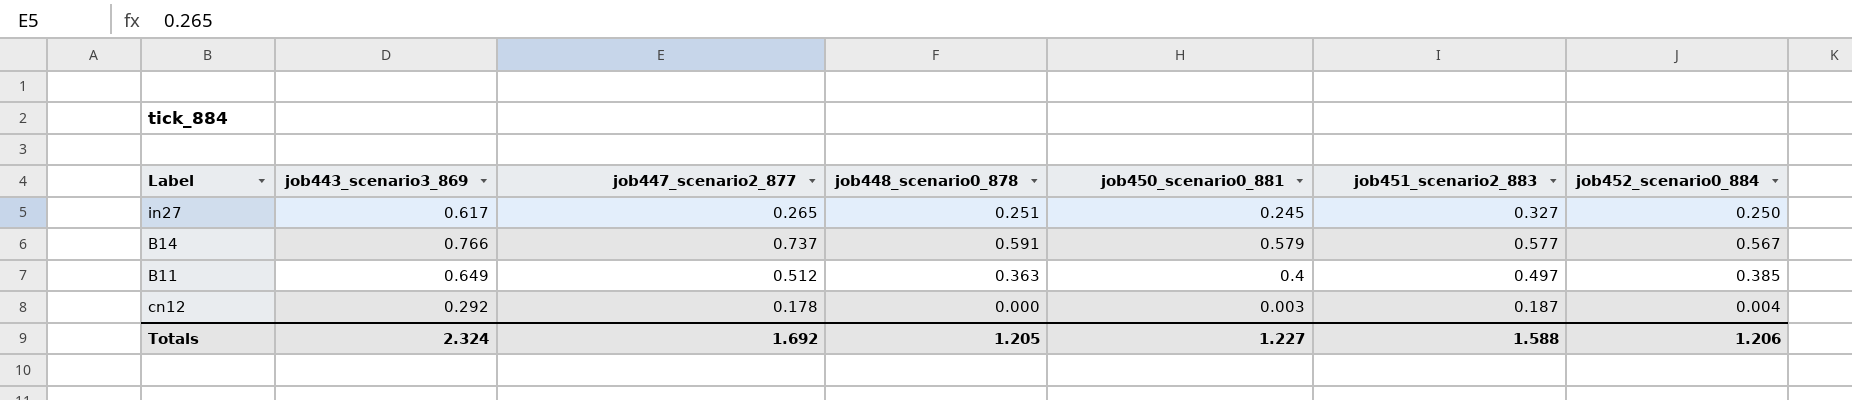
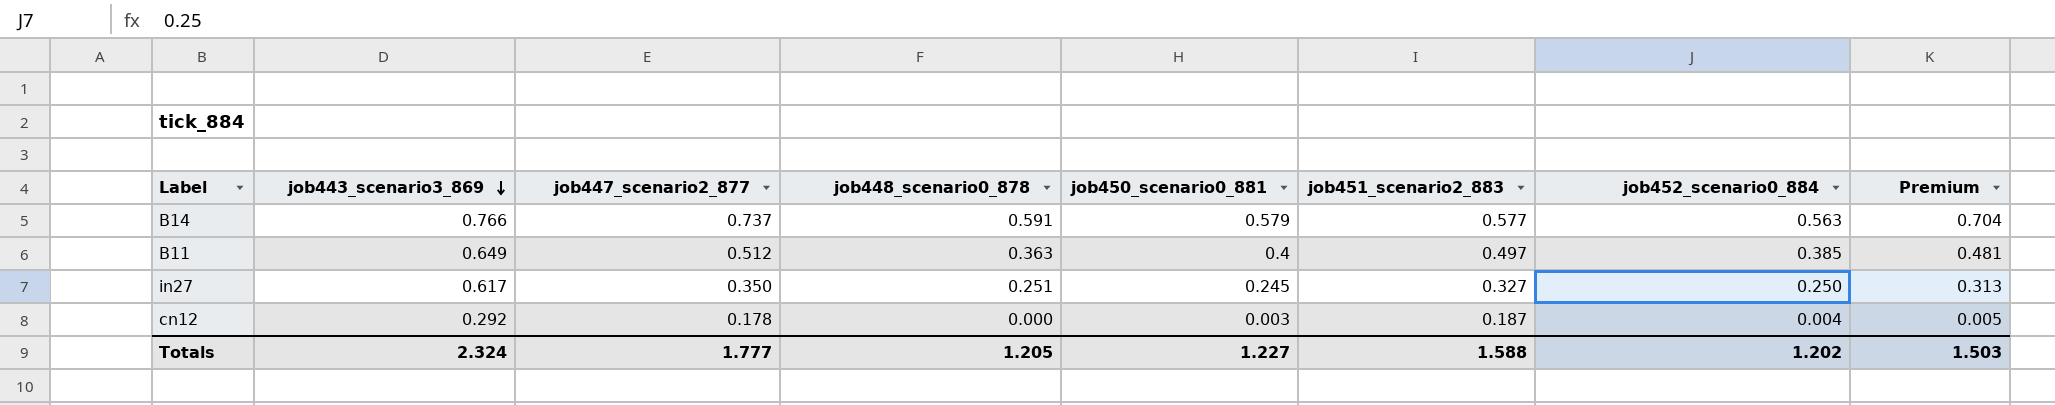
row order: none -> job443_scenario3_869 descending
column Premium | formula: none -> [job452_scenario0_884] * 1.25
B14 | job452_scenario0_884: 0.567 -> 0.563
in27 | job447_scenario2_877: 0.265 -> 0.350
Totals | job447_scenario2_877: 1.692 -> 1.777
Totals | job452_scenario0_884: 1.206 -> 1.202

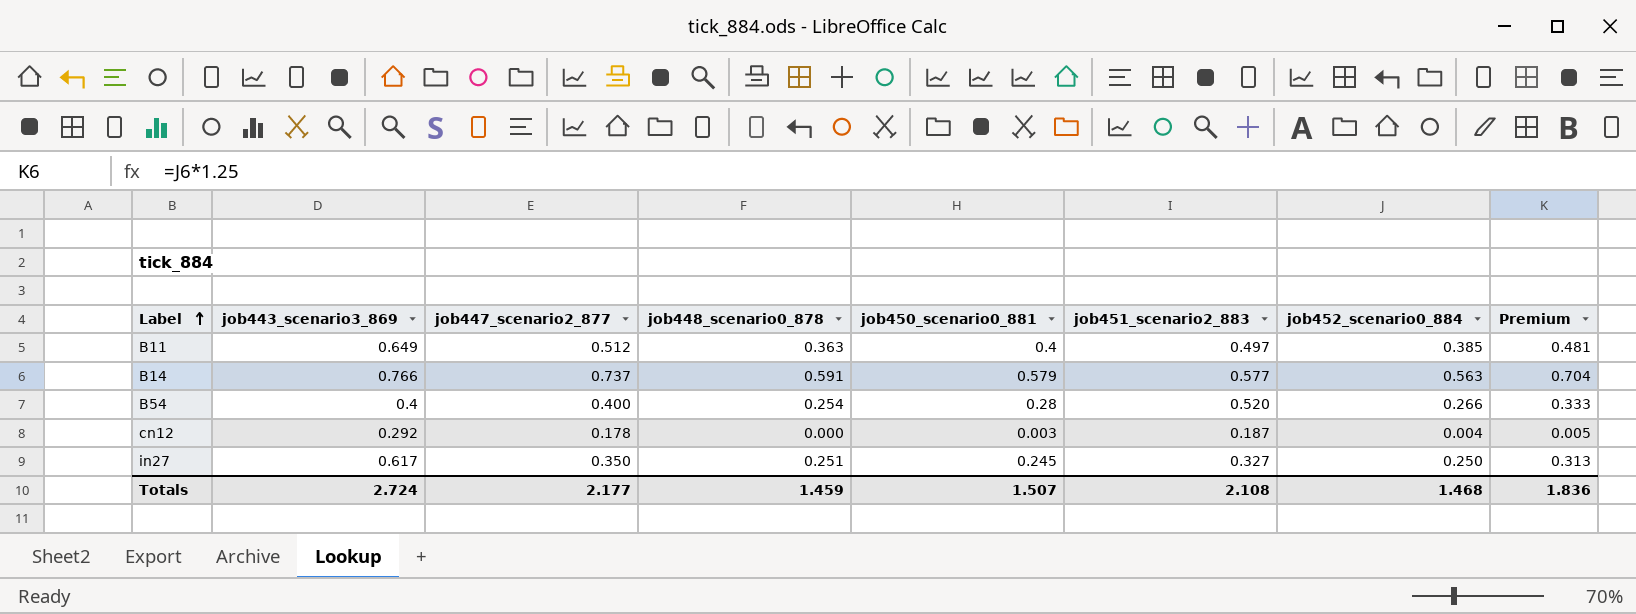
row order: job443_scenario3_869 descending -> Label ascending
row B54: none -> 0.4 | 0.400 | 0.254 | 0.28 | 0.520 | 0.266 | 0.333
Totals | job443_scenario3_869: 2.324 -> 2.724
Totals | job447_scenario2_877: 1.777 -> 2.177
Totals | job448_scenario0_878: 1.205 -> 1.459
Totals | job450_scenario0_881: 1.227 -> 1.507
Totals | job451_scenario2_883: 1.588 -> 2.108
Totals | job452_scenario0_884: 1.202 -> 1.468
Totals | Premium: 1.503 -> 1.836

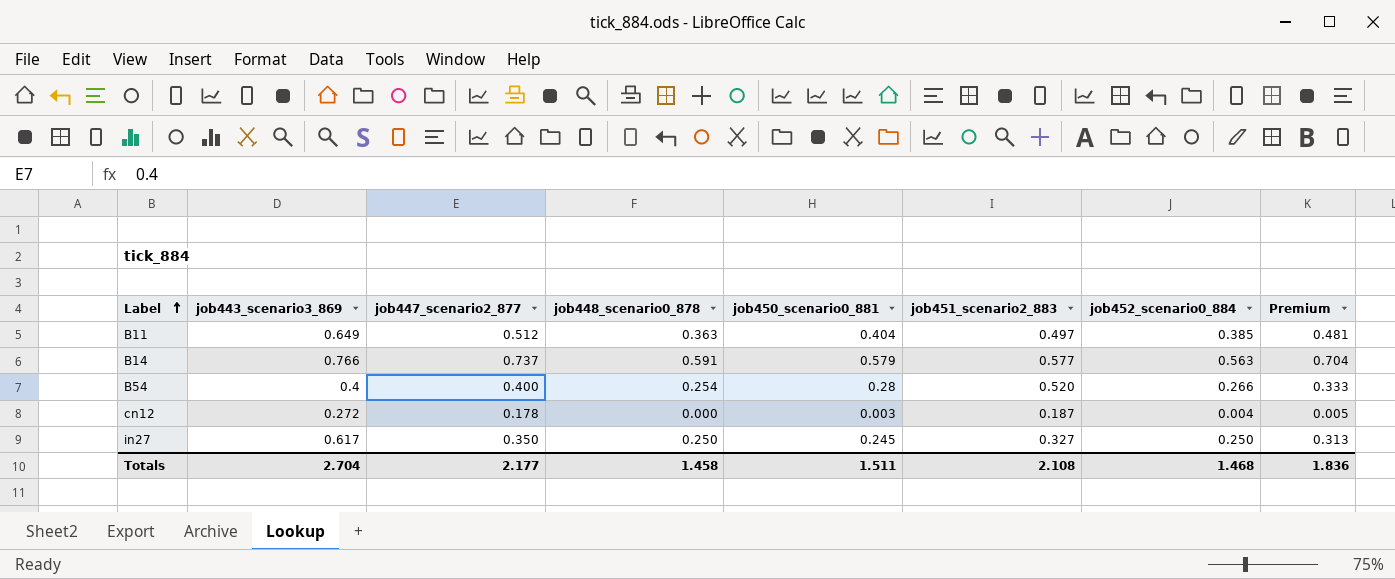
B11 | job450_scenario0_881: 0.4 -> 0.404
cn12 | job443_scenario3_869: 0.292 -> 0.272
in27 | job448_scenario0_878: 0.251 -> 0.250
Totals | job443_scenario3_869: 2.724 -> 2.704
Totals | job448_scenario0_878: 1.459 -> 1.458
Totals | job450_scenario0_881: 1.507 -> 1.511

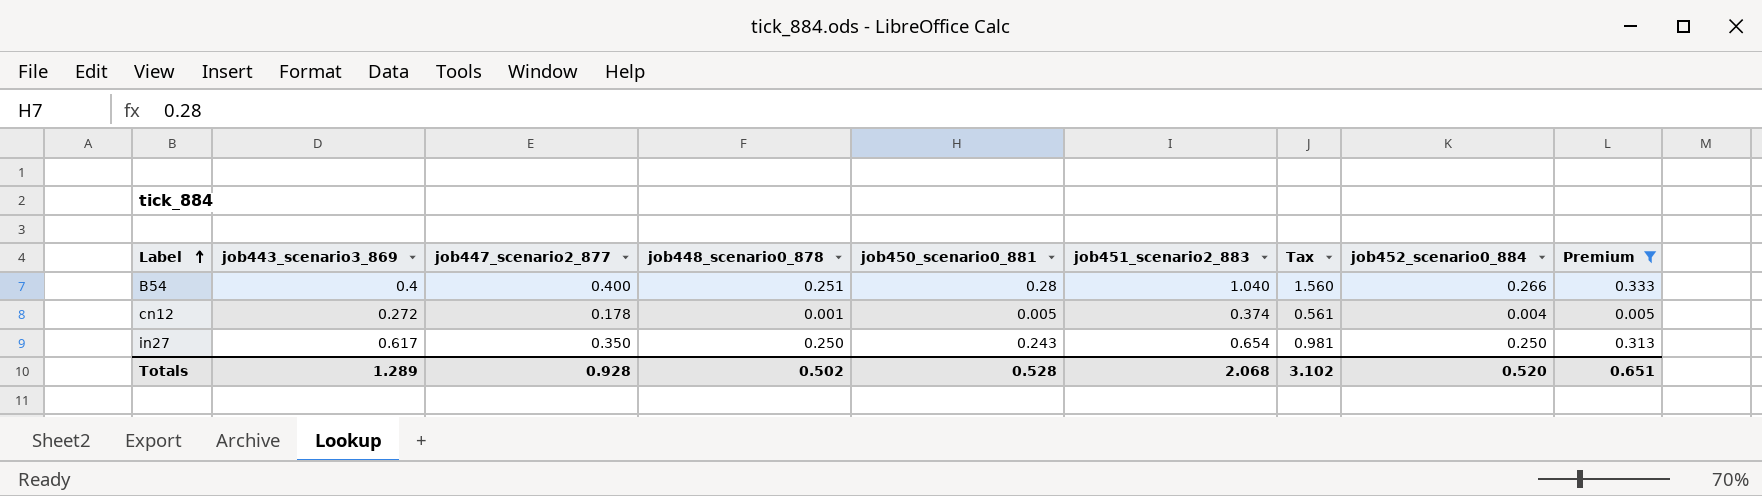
filter: none -> Premium <= 0.333
column Tax | formula: none -> [job451_scenario2_883] * 1.5
B54 | job448_scenario0_878: 0.254 -> 0.251
B54 | job451_scenario2_883: 0.520 -> 1.040
cn12 | job448_scenario0_878: 0.000 -> 0.001
cn12 | job450_scenario0_881: 0.003 -> 0.005
cn12 | job451_scenario2_883: 0.187 -> 0.374
in27 | job450_scenario0_881: 0.245 -> 0.243
in27 | job451_scenario2_883: 0.327 -> 0.654
Totals | job443_scenario3_869: 2.704 -> 1.289
Totals | job447_scenario2_877: 2.177 -> 0.928
Totals | job448_scenario0_878: 1.458 -> 0.502
Totals | job450_scenario0_881: 1.511 -> 0.528
Totals | job451_scenario2_883: 2.108 -> 2.068
Totals | job452_scenario0_884: 1.468 -> 0.520
Totals | Premium: 1.836 -> 0.651

